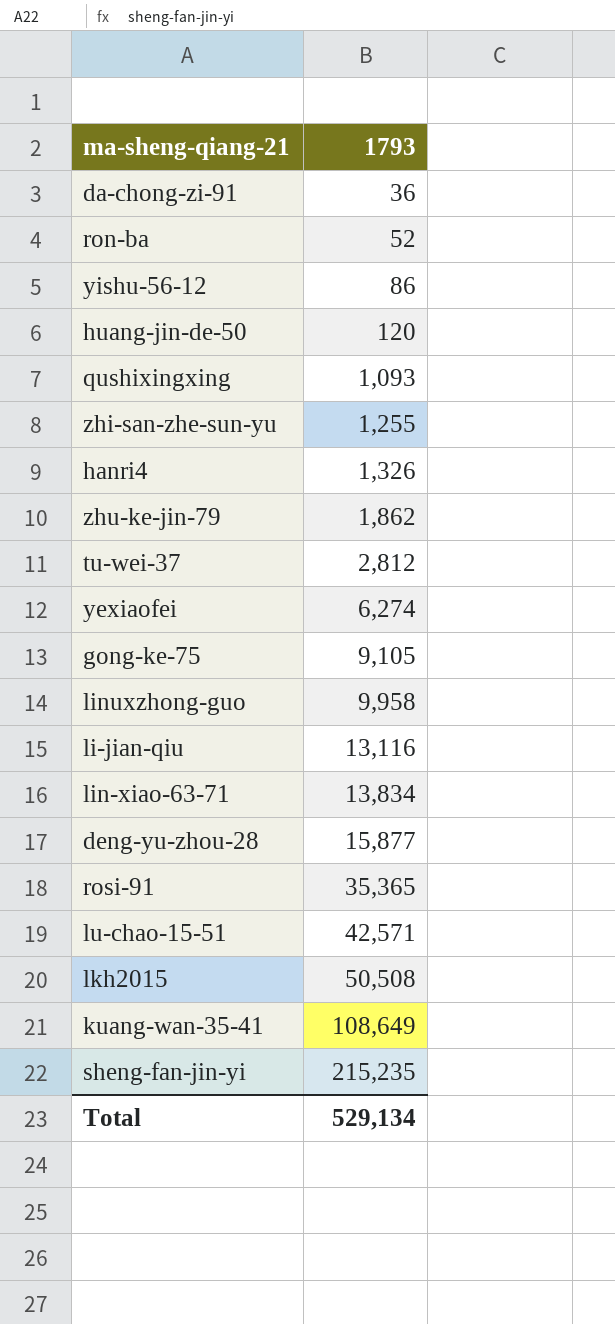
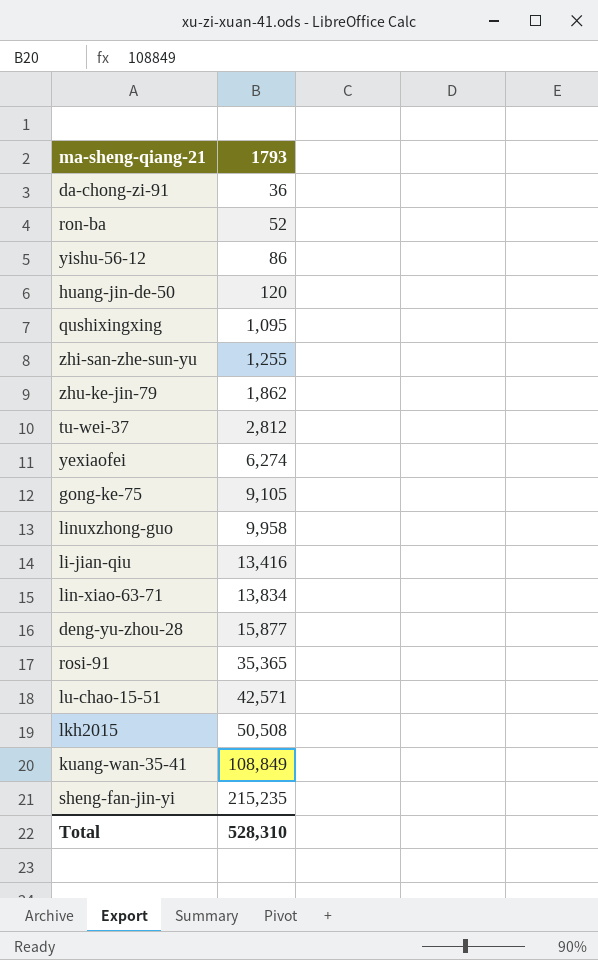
row hanri4: 1,326 -> none
qushixingxing | 1793: 1,093 -> 1,095
li-jian-qiu | 1793: 13,116 -> 13,416
kuang-wan-35-41 | 1793: 108,649 -> 108,849
Total | 1793: 529,134 -> 528,310

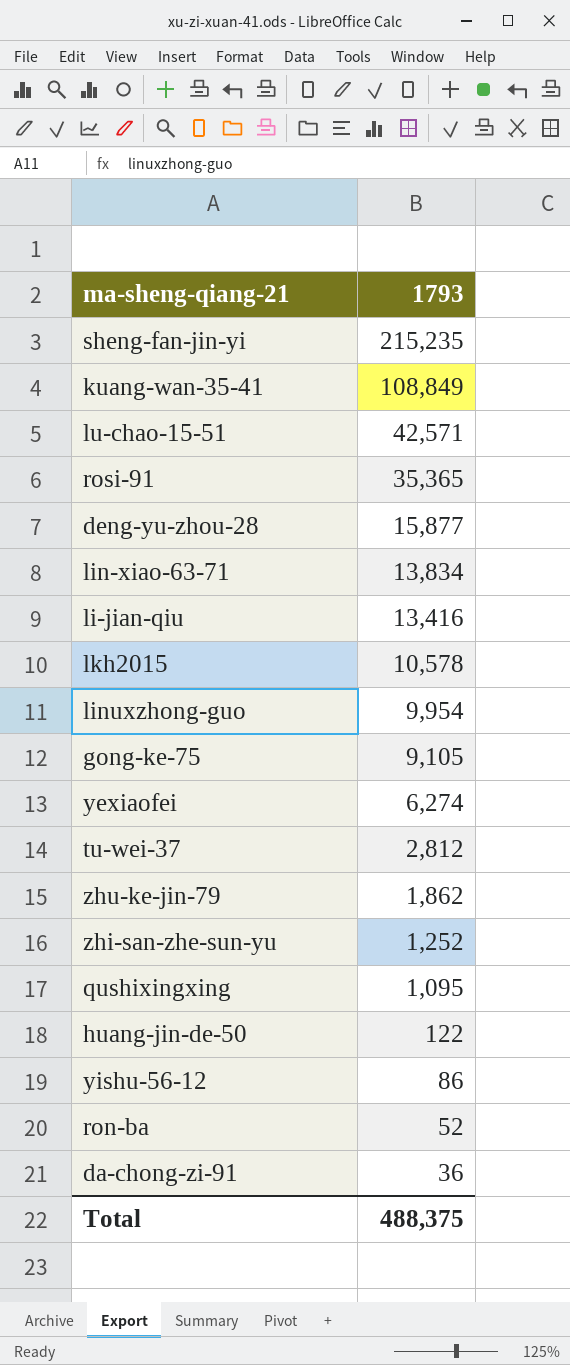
row order: 1793 ascending -> 1793 descending
lkh2015 | 1793: 50,508 -> 10,578
linuxzhong-guo | 1793: 9,958 -> 9,954
zhi-san-zhe-sun-yu | 1793: 1,255 -> 1,252
huang-jin-de-50 | 1793: 120 -> 122
Total | 1793: 528,310 -> 488,375

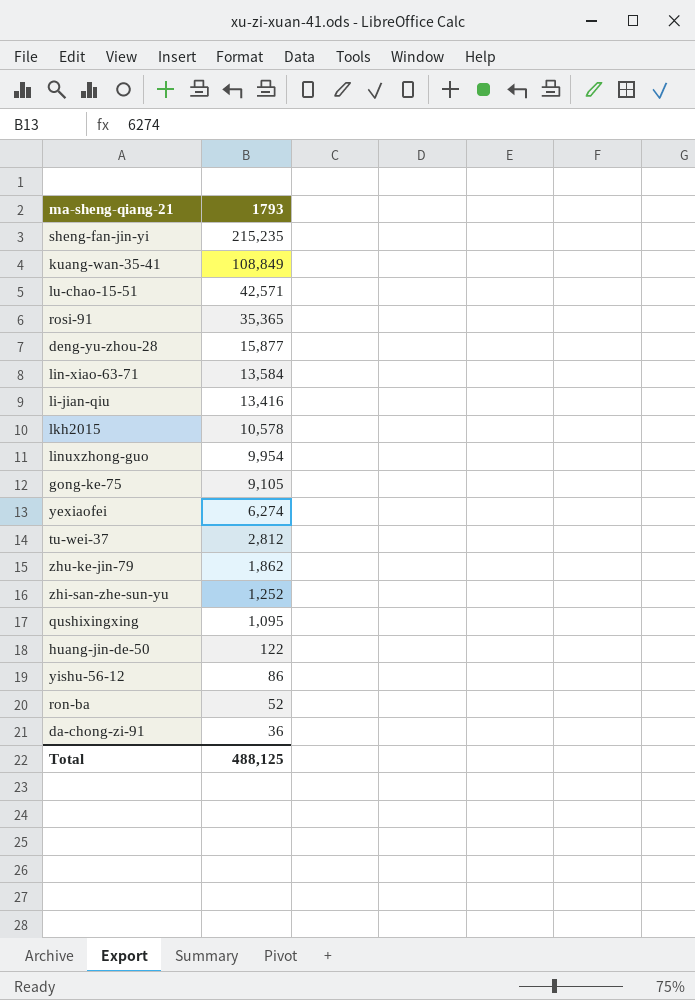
lin-xiao-63-71 | 1793: 13,834 -> 13,584
Total | 1793: 488,375 -> 488,125

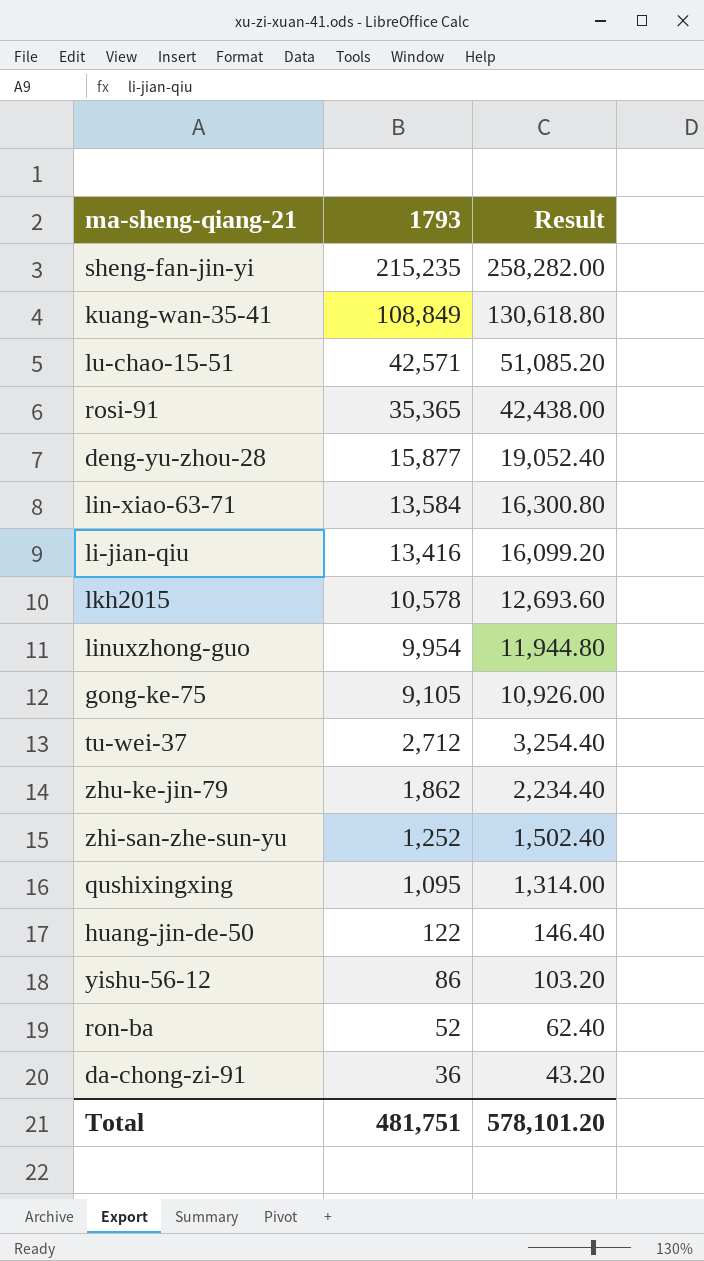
column Result | formula: none -> [1793] * 1.2
row yexiaofei: 6,274 -> none
tu-wei-37 | 1793: 2,812 -> 2,712
Total | 1793: 488,125 -> 481,751

